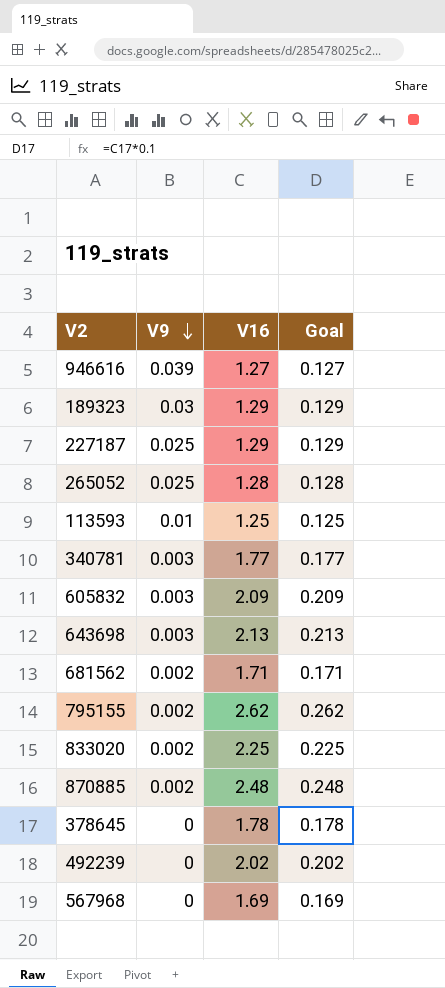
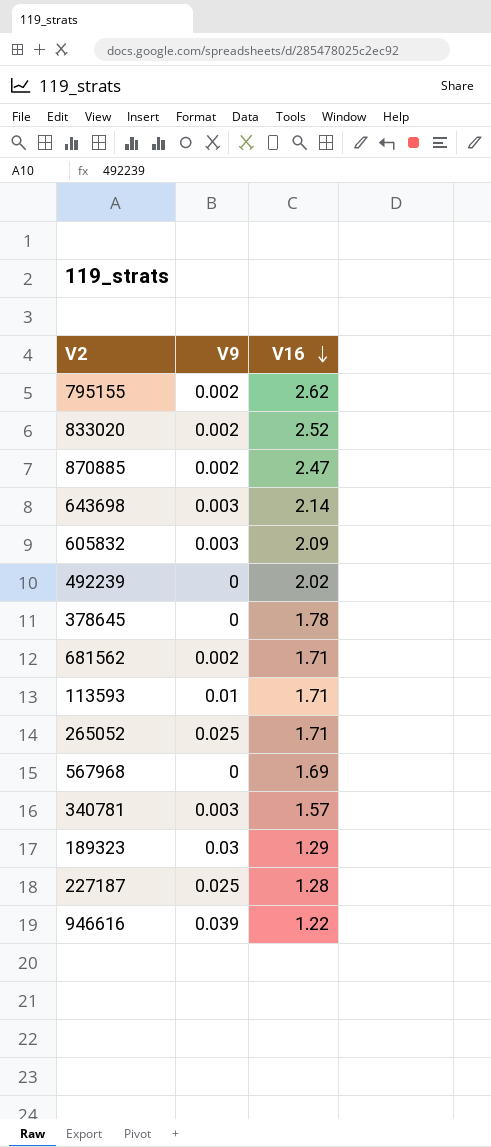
row order: V9 descending -> V16 descending
column Goal | formula: [V16] * 0.1 -> none
833020 | V16: 2.25 -> 2.52
870885 | V16: 2.48 -> 2.47
643698 | V16: 2.13 -> 2.14
113593 | V16: 1.25 -> 1.71
265052 | V16: 1.28 -> 1.71
340781 | V16: 1.77 -> 1.57
227187 | V16: 1.29 -> 1.28
946616 | V16: 1.27 -> 1.22

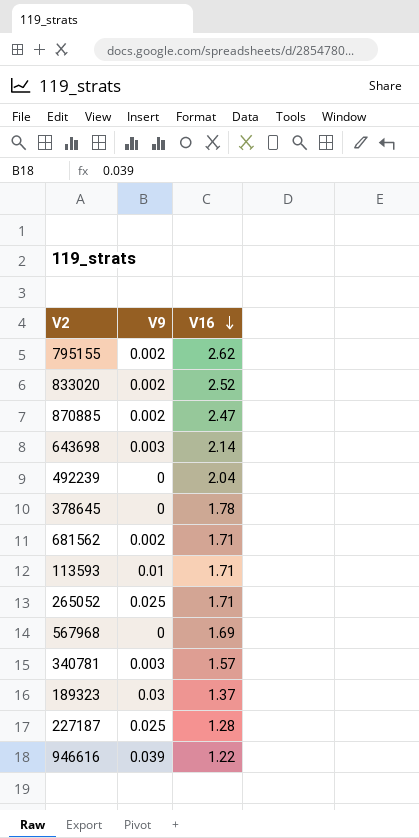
row 605832: 0.003 | 2.09 -> none
492239 | V16: 2.02 -> 2.04
189323 | V16: 1.29 -> 1.37

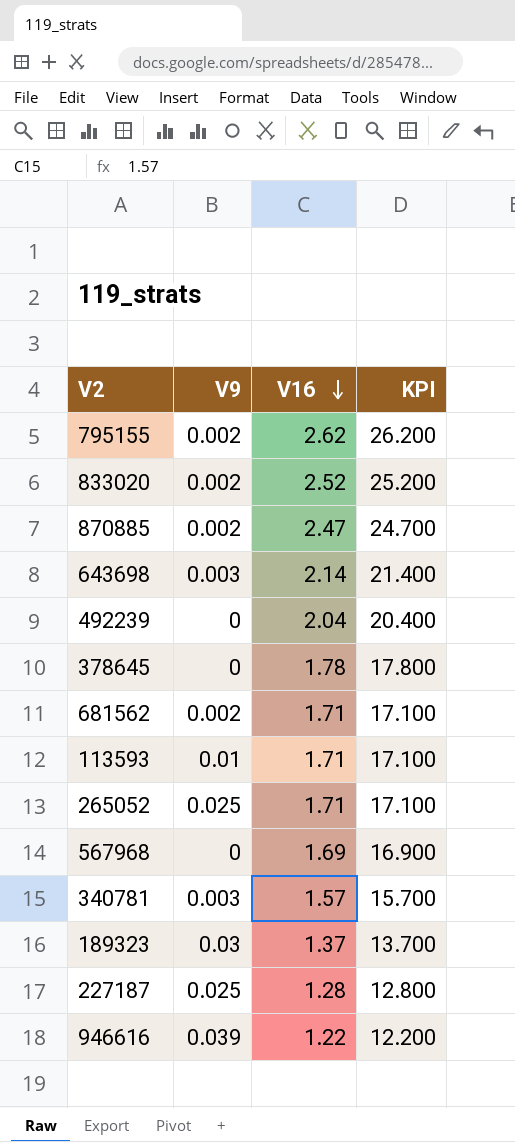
column KPI | formula: none -> [V16] * 10

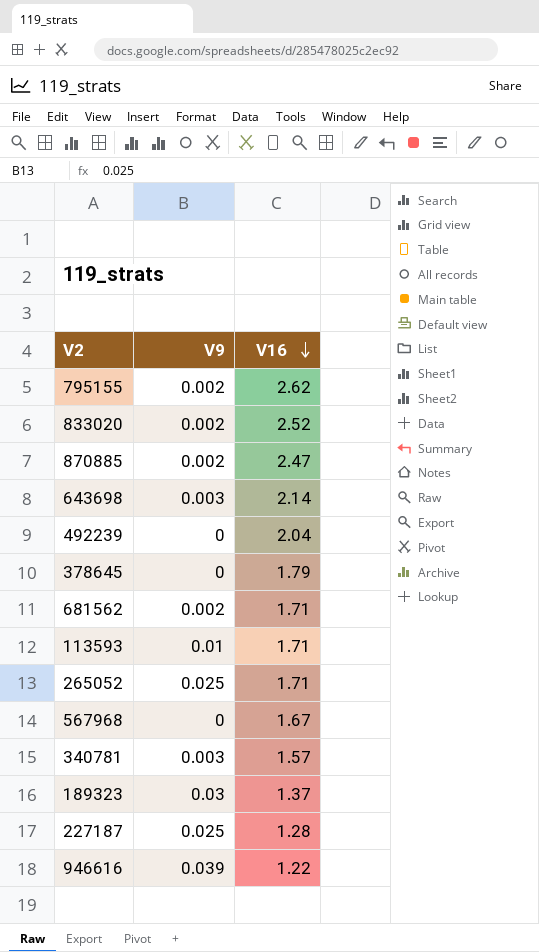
column KPI | formula: [V16] * 10 -> none
378645 | V16: 1.78 -> 1.79
567968 | V16: 1.69 -> 1.67

